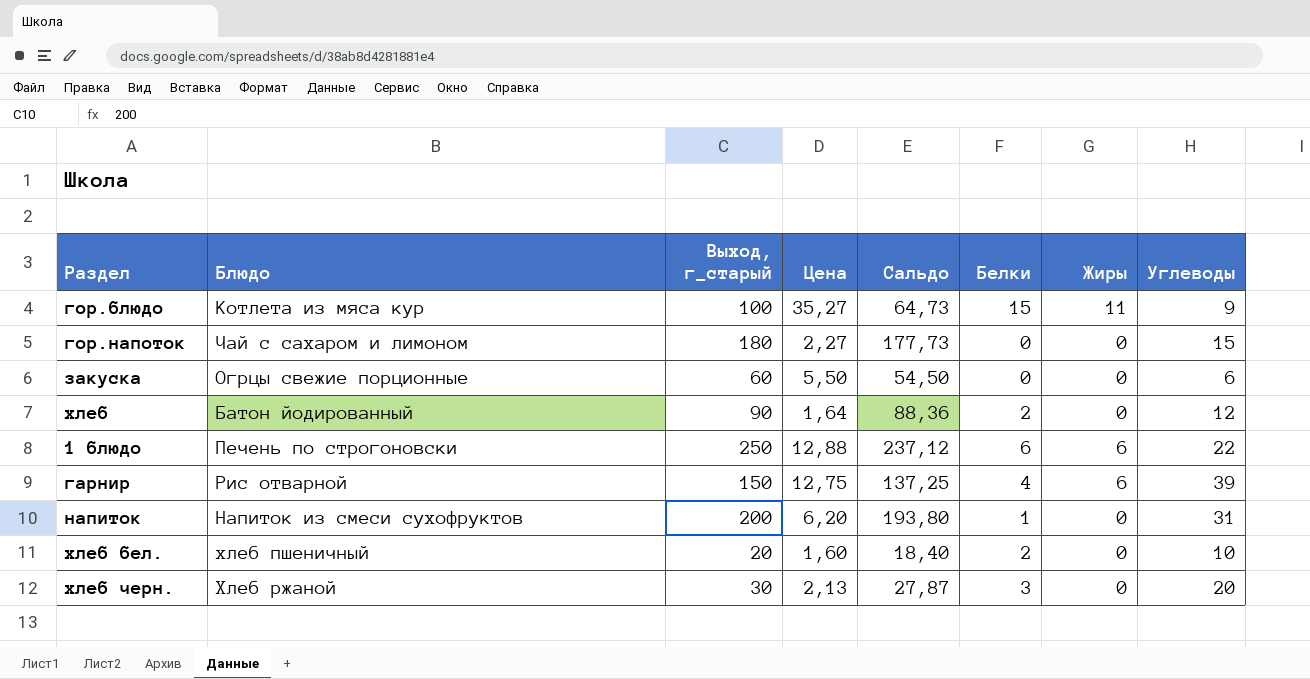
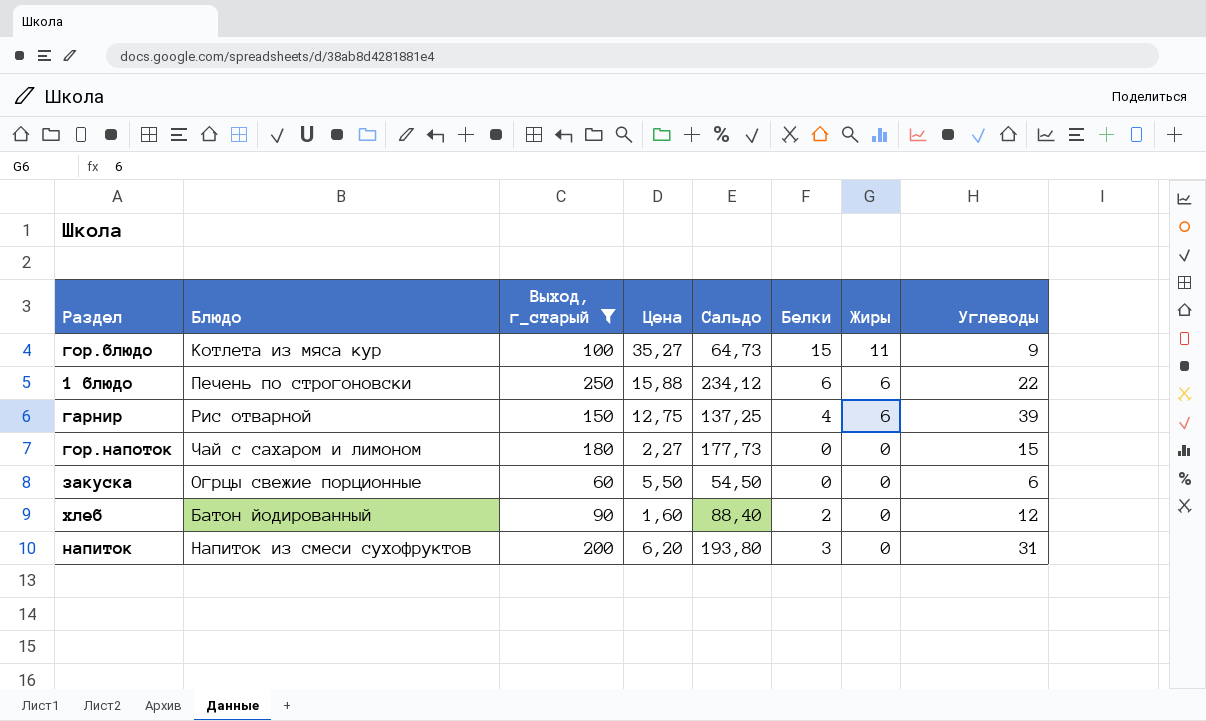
filter: none -> Выход, г_старый >= 60
row order: none -> Жиры descending
1 блюдо | Цена: 12,88 -> 15,88
1 блюдо | Сальдо: 237,12 -> 234,12
хлеб | Цена: 1,64 -> 1,60
хлеб | Сальдо: 88,36 -> 88,40
напиток | Белки: 1 -> 3

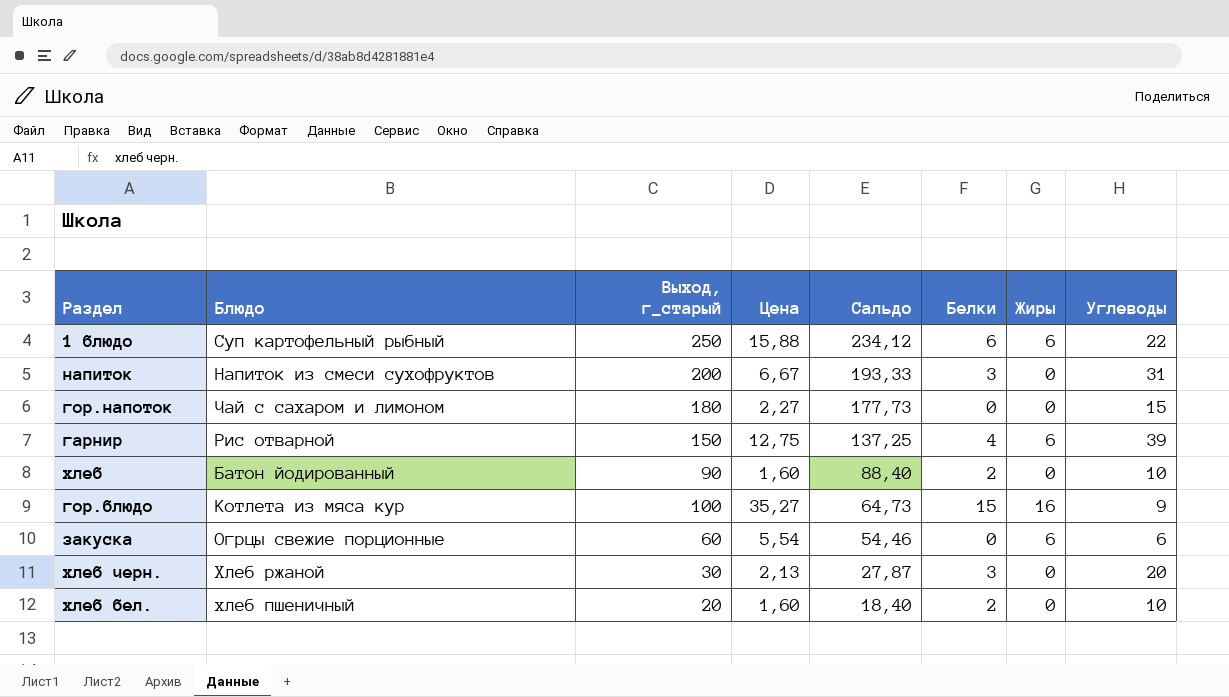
filter: Выход, г_старый >= 60 -> none
row order: Жиры descending -> Сальдо descending
1 блюдо | Блюдо: Печень по строгоновски -> Суп картофельный рыбный
напиток | Цена: 6,20 -> 6,67
напиток | Сальдо: 193,80 -> 193,33
хлеб | Углеводы: 12 -> 10
гор.блюдо | Жиры: 11 -> 16
закуска | Цена: 5,50 -> 5,54
закуска | Сальдо: 54,50 -> 54,46
закуска | Жиры: 0 -> 6

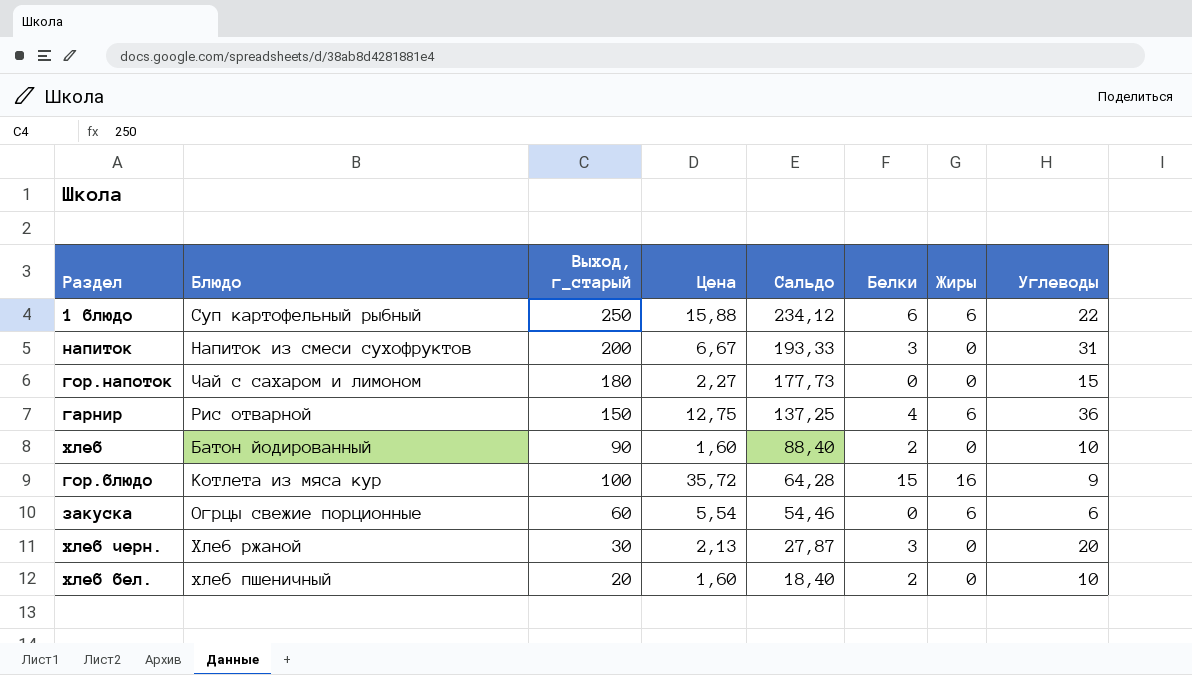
гарнир | Углеводы: 39 -> 36
гор.блюдо | Цена: 35,27 -> 35,72
гор.блюдо | Сальдо: 64,73 -> 64,28

